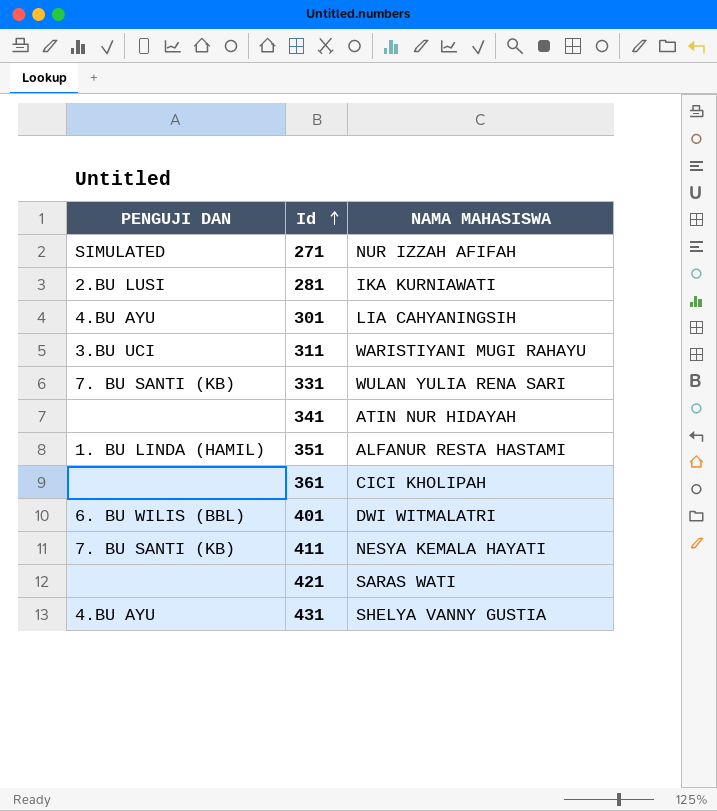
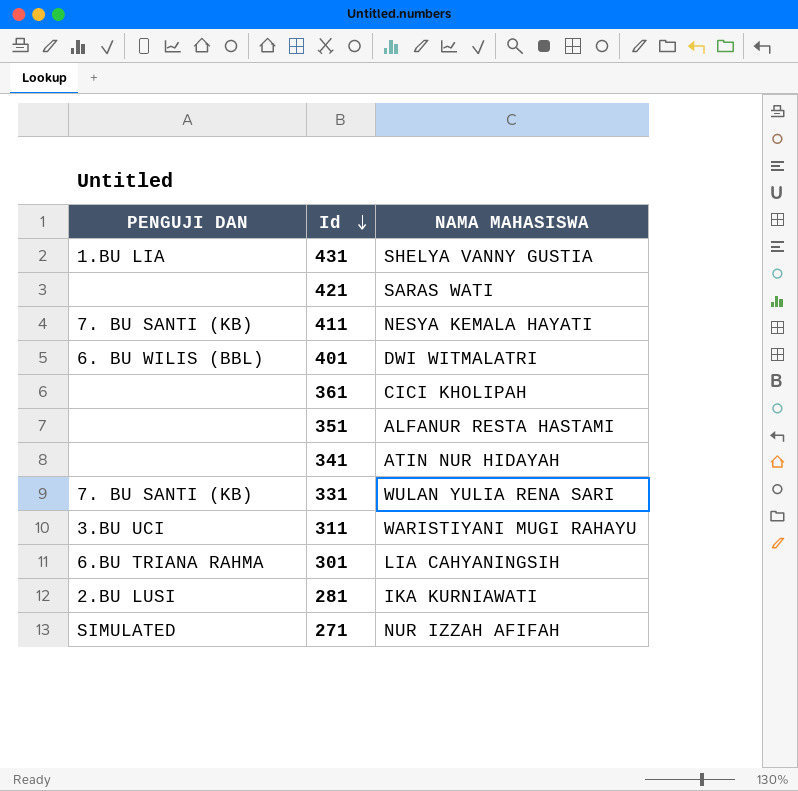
row order: Id ascending -> Id descending
431 | PENGUJI DAN: 4.BU AYU -> 1.BU LIA
351 | PENGUJI DAN: 1. BU LINDA (HAMIL) -> none
301 | PENGUJI DAN: 4.BU AYU -> 6.BU TRIANA RAHMA

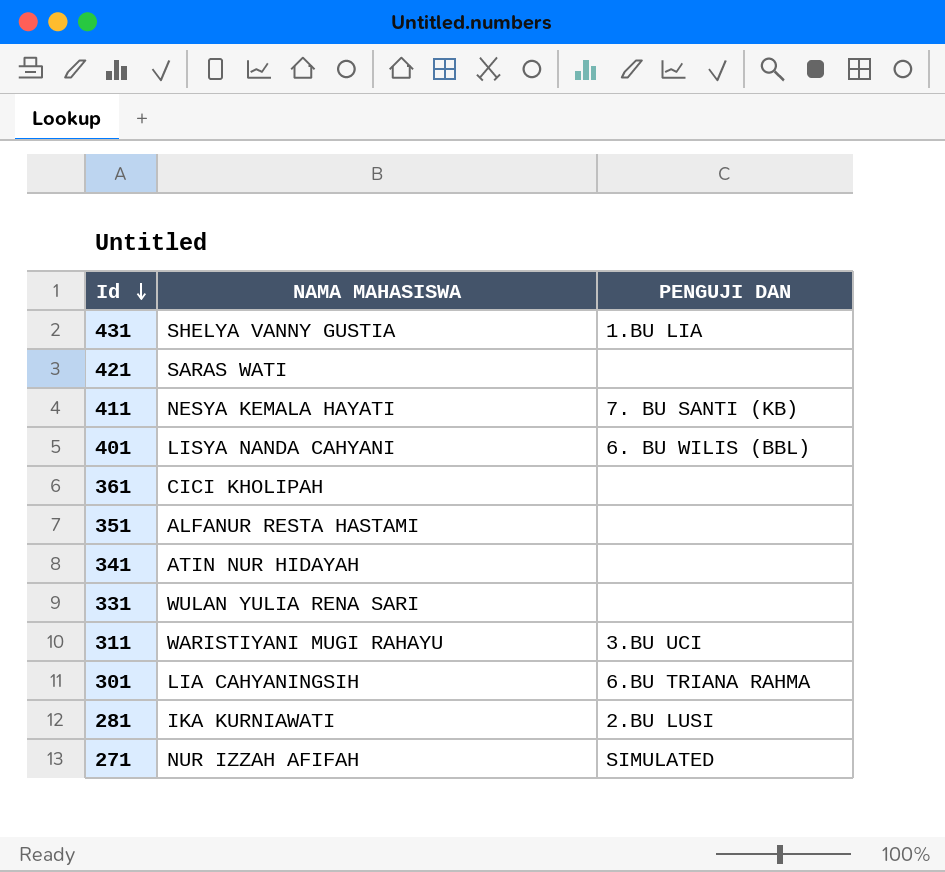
column PENGUJI DAN | position: 1 -> 3
401 | NAMA MAHASISWA: DWI WITMALATRI -> LISYA NANDA CAHYANI
331 | PENGUJI DAN: 7. BU SANTI (KB) -> none

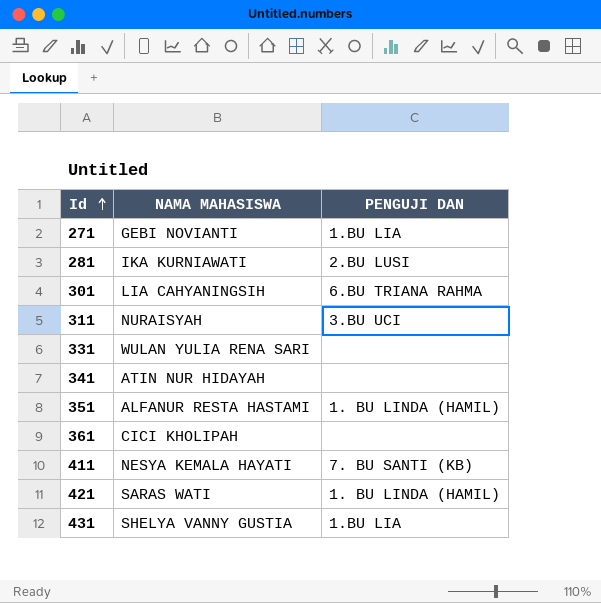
row order: Id descending -> Id ascending
row 401: LISYA NANDA CAHYANI | 6. BU WILIS (BBL) -> none
271 | NAMA MAHASISWA: NUR IZZAH AFIFAH -> GEBI NOVIANTI
271 | PENGUJI DAN: SIMULATED -> 1.BU LIA
311 | NAMA MAHASISWA: WARISTIYANI MUGI RAHAYU -> NURAISYAH
351 | PENGUJI DAN: none -> 1. BU LINDA (HAMIL)
421 | PENGUJI DAN: none -> 1. BU LINDA (HAMIL)

